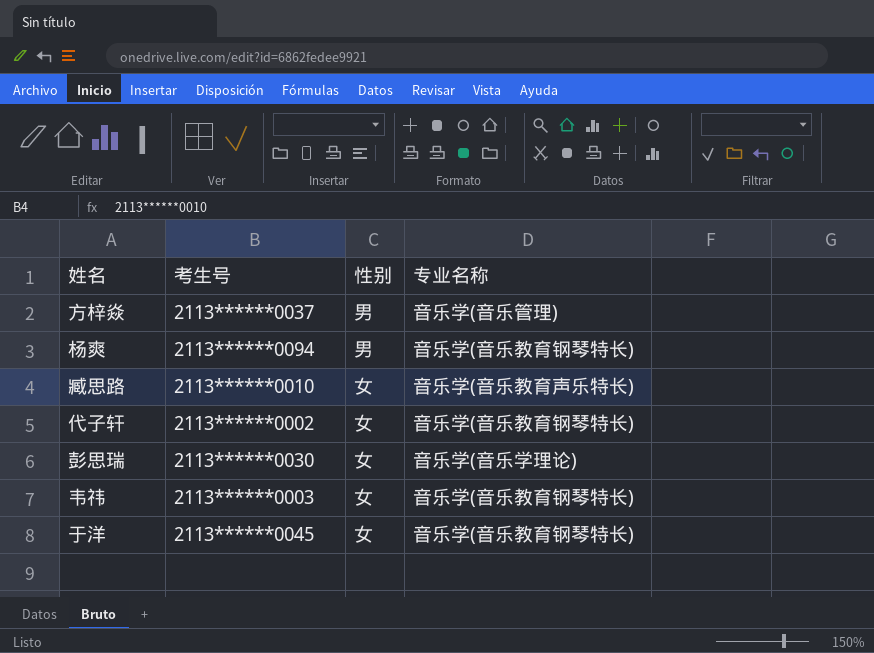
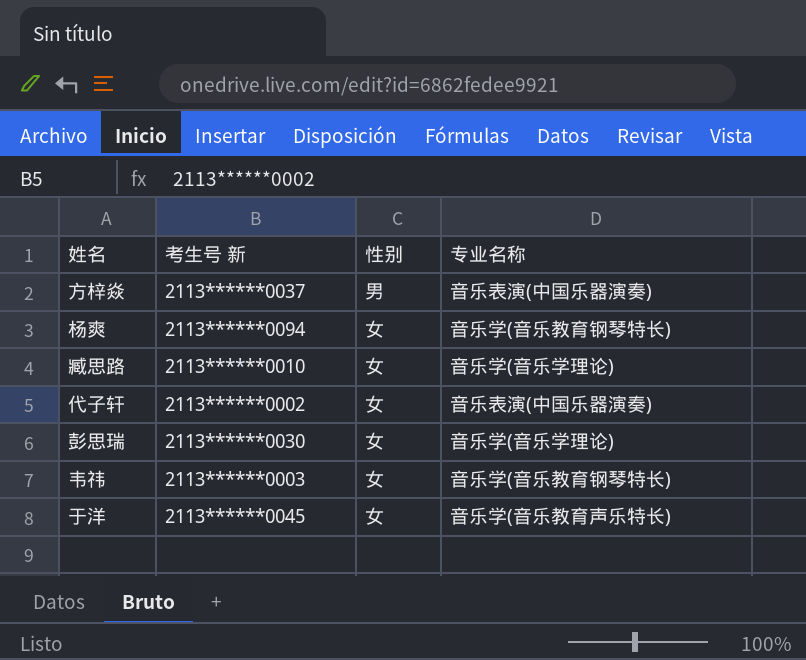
column name: 考生号 -> 考生号 新
方梓焱 | 专业名称: 音乐学(音乐管理) -> 音乐表演(中国乐器演奏)
杨爽 | 性别: 男 -> 女
臧思路 | 专业名称: 音乐学(音乐教育声乐特长) -> 音乐学(音乐学理论)
代子轩 | 专业名称: 音乐学(音乐教育钢琴特长) -> 音乐表演(中国乐器演奏)
于洋 | 专业名称: 音乐学(音乐教育钢琴特长) -> 音乐学(音乐教育声乐特长)

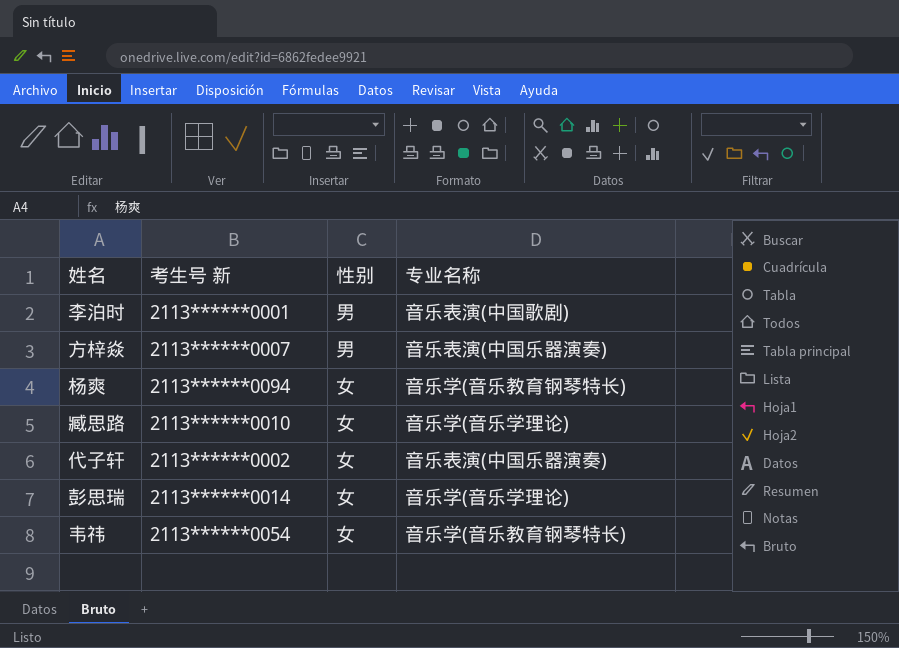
row 于洋: 2113******0045 | 女 | 音乐学(音乐教育声乐特长) -> none
row 李泊时: none -> 2113******0001 | 男 | 音乐表演(中国歌剧)
方梓焱 | 考生号 新: 2113******0037 -> 2113******0007
彭思瑞 | 考生号 新: 2113******0030 -> 2113******0014
韦祎 | 考生号 新: 2113******0003 -> 2113******0054

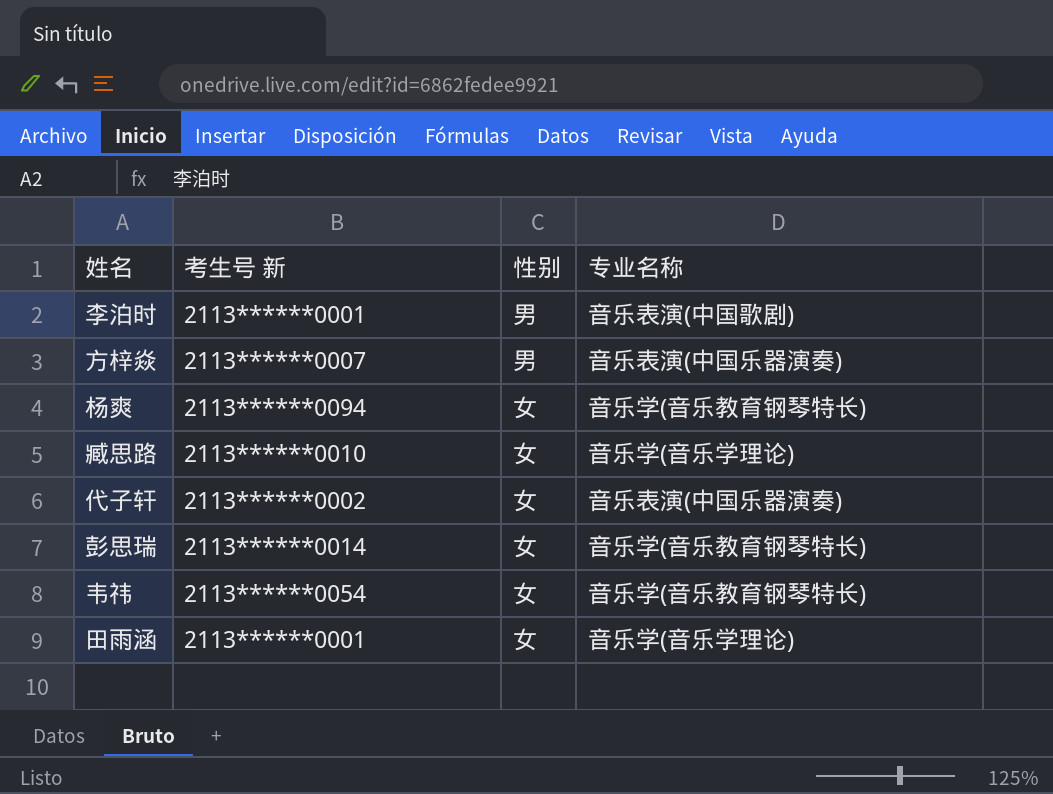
彭思瑞 | 专业名称: 音乐学(音乐学理论) -> 音乐学(音乐教育钢琴特长)
row 田雨涵: none -> 2113******0001 | 女 | 音乐学(音乐学理论)

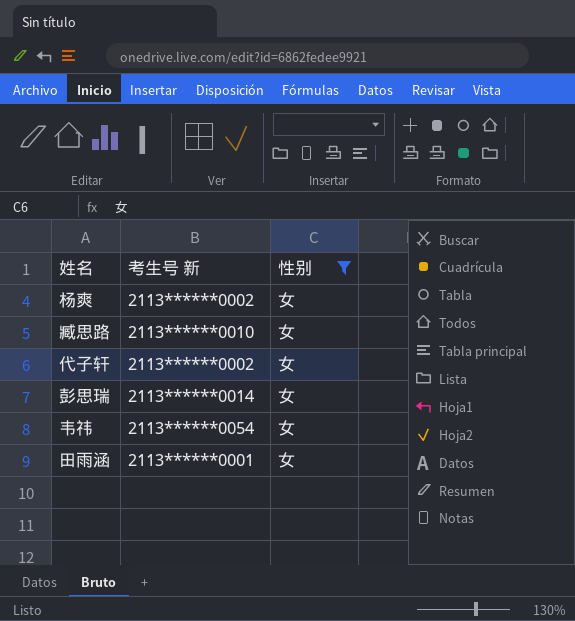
filter: none -> 性别 = 女
column 专业名称 | position: 4 -> none
杨爽 | 考生号 新: 2113******0094 -> 2113******0002

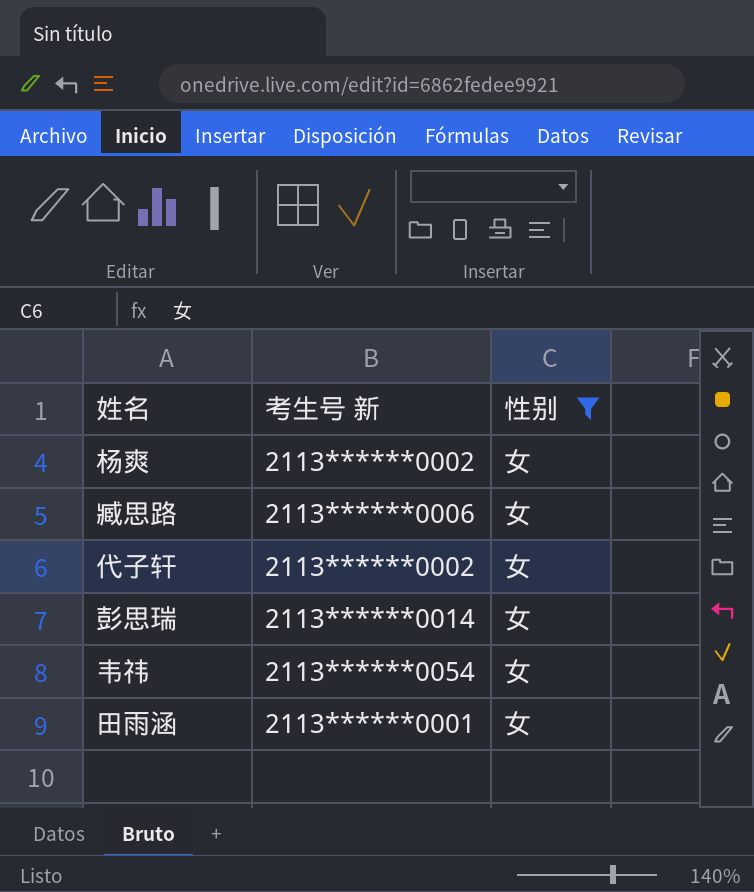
臧思路 | 考生号 新: 2113******0010 -> 2113******0006

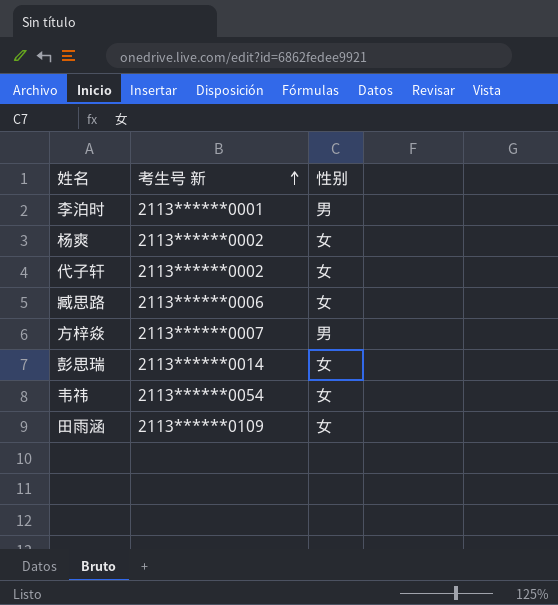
filter: 性别 = 女 -> none
row order: none -> 考生号 新 ascending
田雨涵 | 考生号 新: 2113******0001 -> 2113******0109

